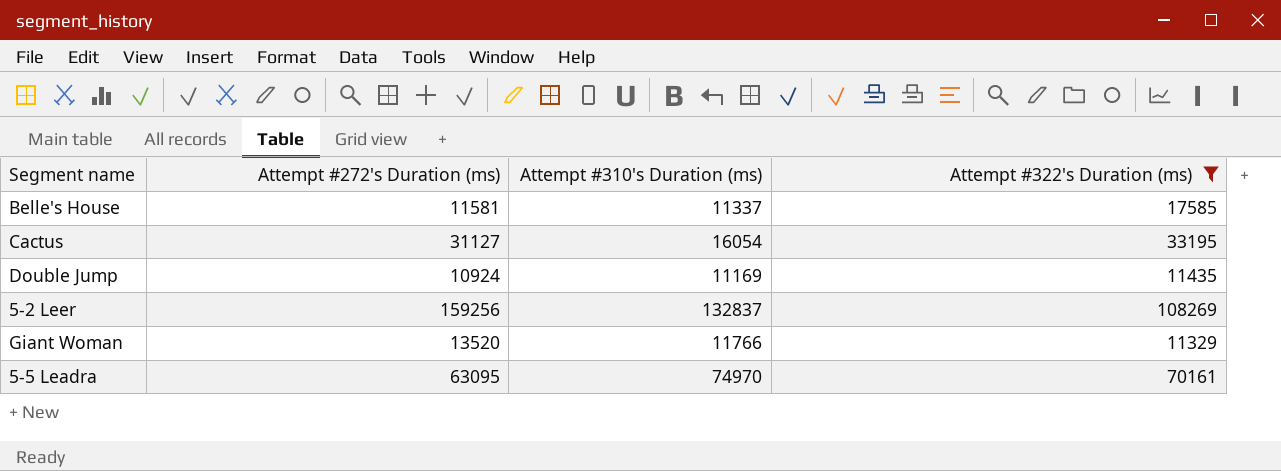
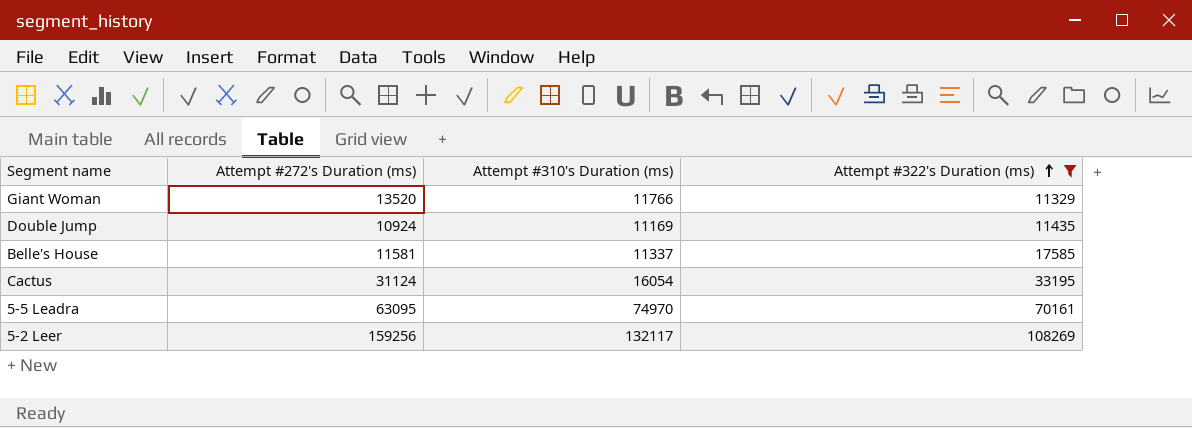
row order: none -> Attempt #322's Duration (ms) ascending
Cactus | Attempt #272's Duration (ms): 31127 -> 31124
5-2 Leer | Attempt #310's Duration (ms): 132837 -> 132117

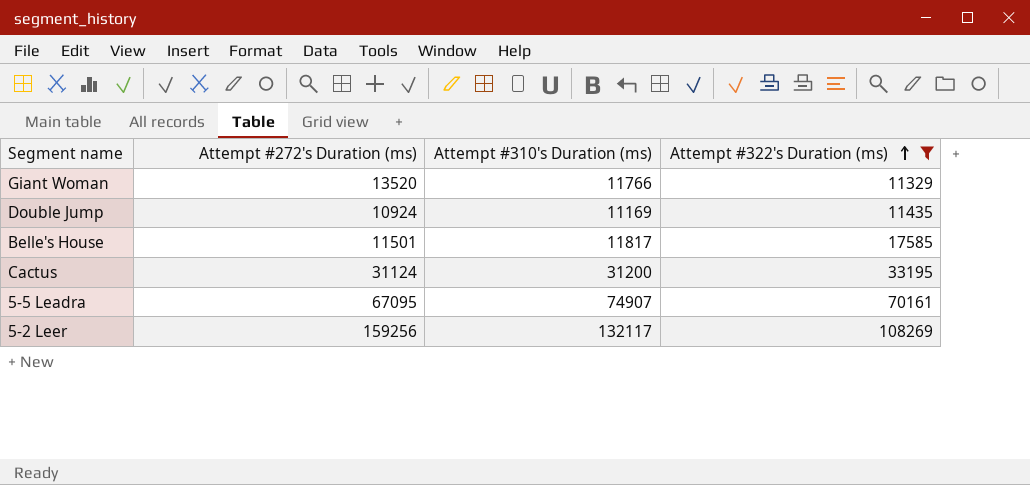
Belle's House | Attempt #272's Duration (ms): 11581 -> 11501
Belle's House | Attempt #310's Duration (ms): 11337 -> 11817
Cactus | Attempt #310's Duration (ms): 16054 -> 31200
5-5 Leadra | Attempt #272's Duration (ms): 63095 -> 67095
5-5 Leadra | Attempt #310's Duration (ms): 74970 -> 74907

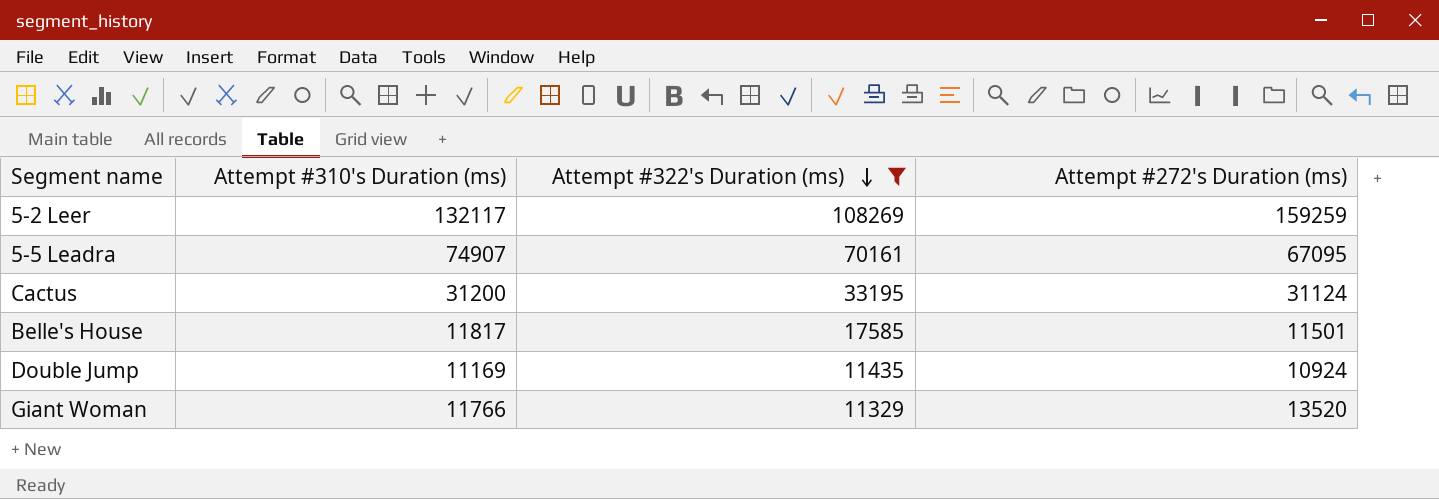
row order: Attempt #322's Duration (ms) ascending -> Attempt #322's Duration (ms) descending
column Attempt #272's Duration (ms) | position: 2 -> 4
5-2 Leer | Attempt #272's Duration (ms): 159256 -> 159259

